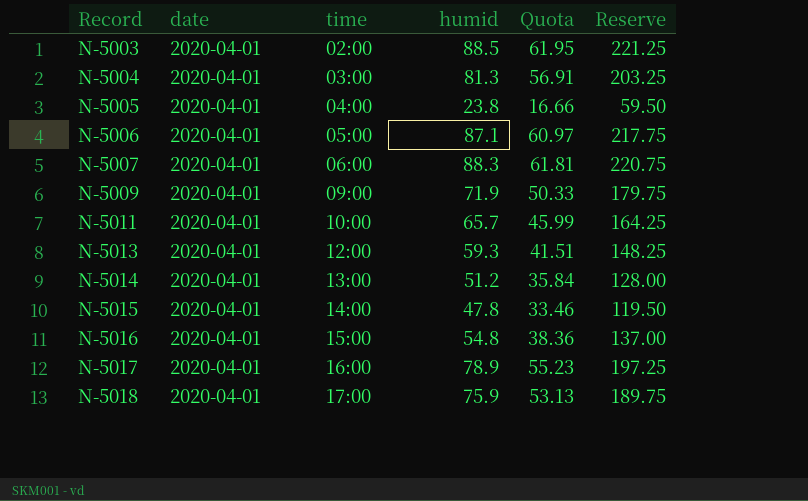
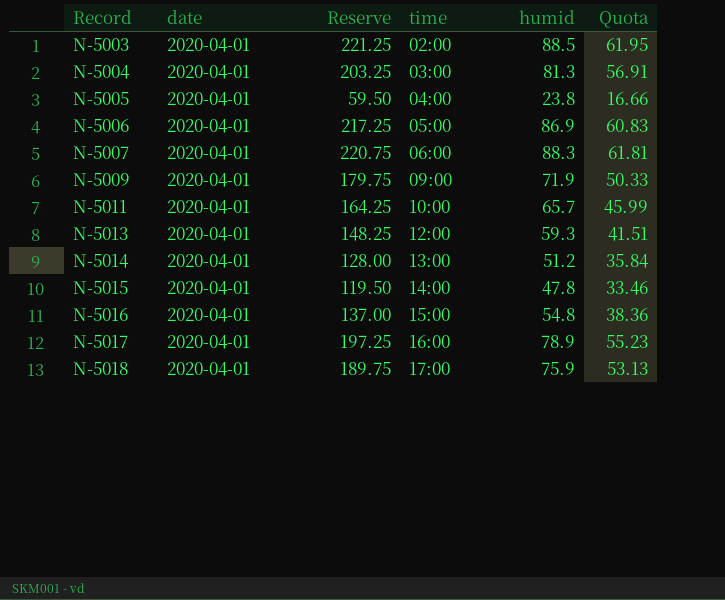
column Reserve | position: 6 -> 3
N-5006 | Reserve: 217.75 -> 217.25
N-5006 | humid: 87.1 -> 86.9
N-5006 | Quota: 60.97 -> 60.83

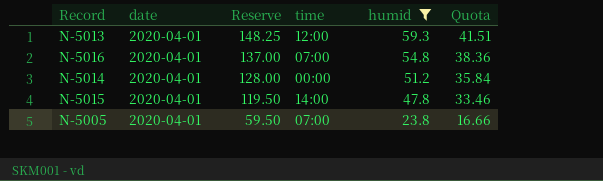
filter: none -> humid <= 59.3
row order: Record ascending -> Reserve descending
N-5016 | time: 15:00 -> 07:00
N-5014 | time: 13:00 -> 00:00
N-5005 | time: 04:00 -> 07:00

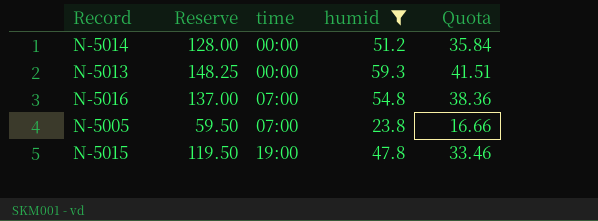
row order: Reserve descending -> time ascending
column date | position: 2 -> none
N-5013 | time: 12:00 -> 00:00
N-5015 | time: 14:00 -> 19:00

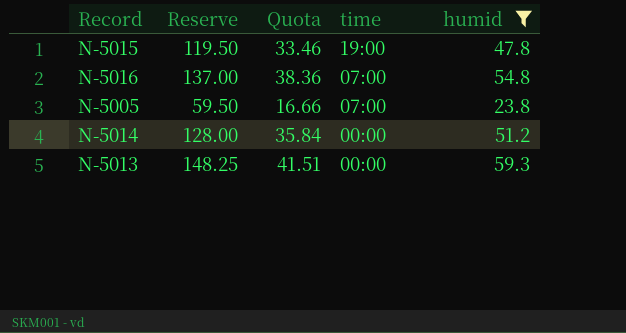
row order: time ascending -> time descending
column Quota | position: 5 -> 3

